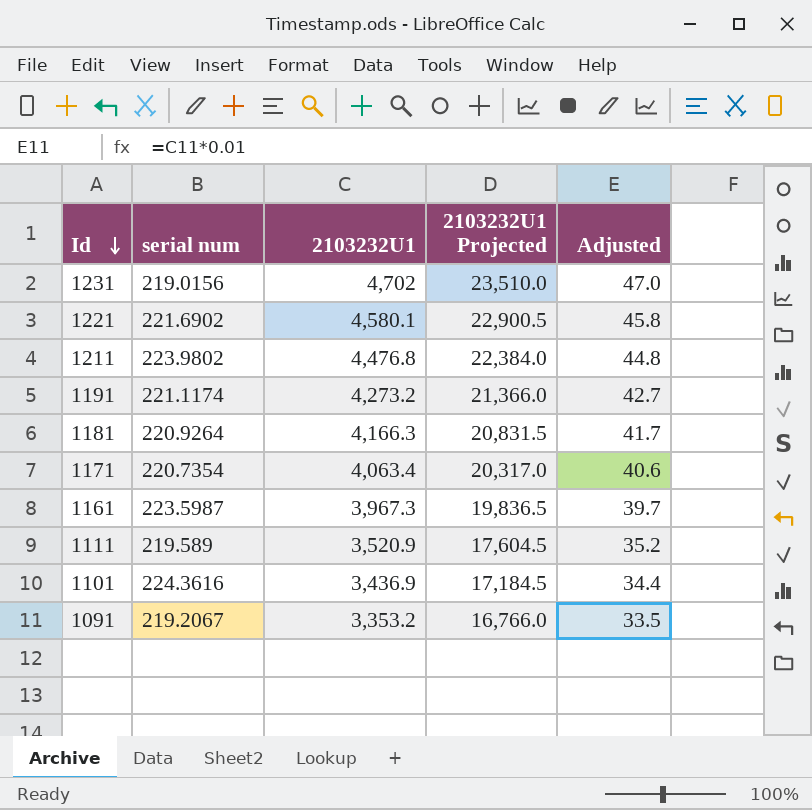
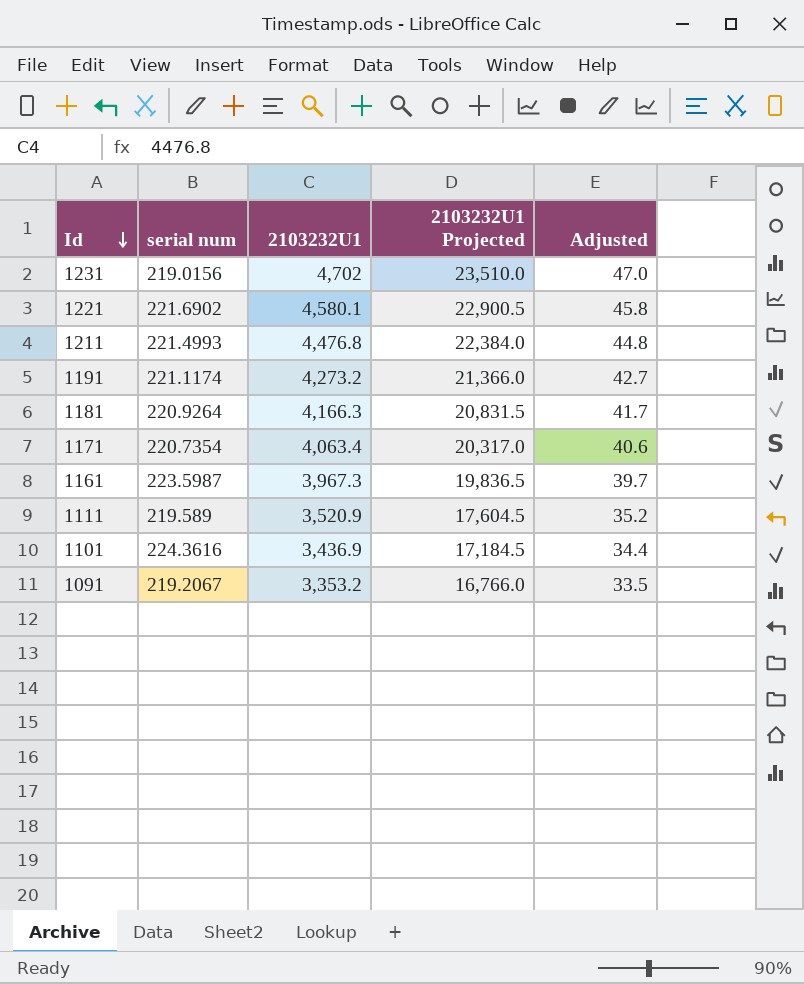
1211 | serial num: 223.9802 -> 221.4993

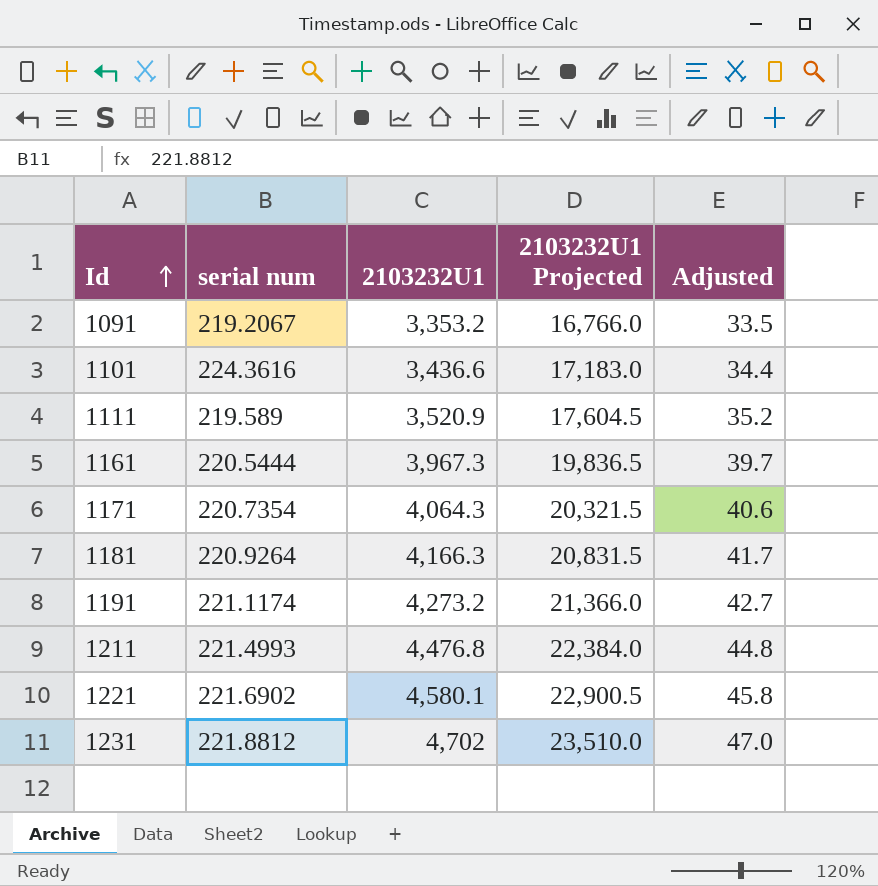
row order: Id descending -> Id ascending
1101 | 2103232U1: 3,436.9 -> 3,436.6
1101 | 2103232U1 Projected: 17,184.5 -> 17,183.0
1161 | serial num: 223.5987 -> 220.5444
1171 | 2103232U1: 4,063.4 -> 4,064.3
1171 | 2103232U1 Projected: 20,317.0 -> 20,321.5
1231 | serial num: 219.0156 -> 221.8812

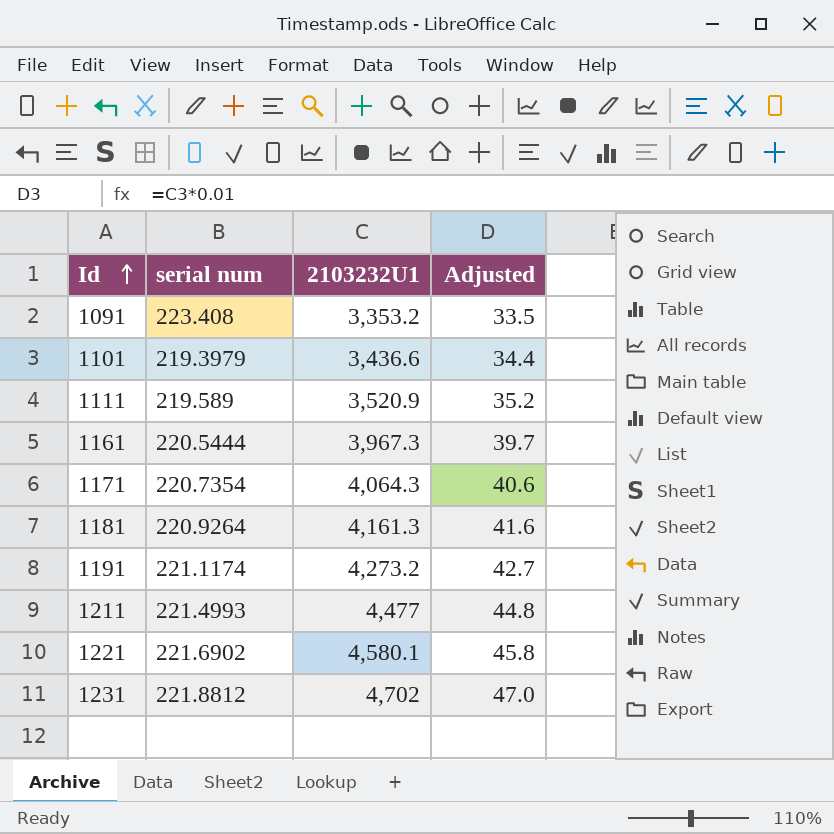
column 2103232U1 Projected | formula: [2103232U1] * 5 -> none
1091 | serial num: 219.2067 -> 223.408
1101 | serial num: 224.3616 -> 219.3979
1181 | 2103232U1: 4,166.3 -> 4,161.3
1181 | Adjusted: 41.7 -> 41.6
1211 | 2103232U1: 4,476.8 -> 4,477

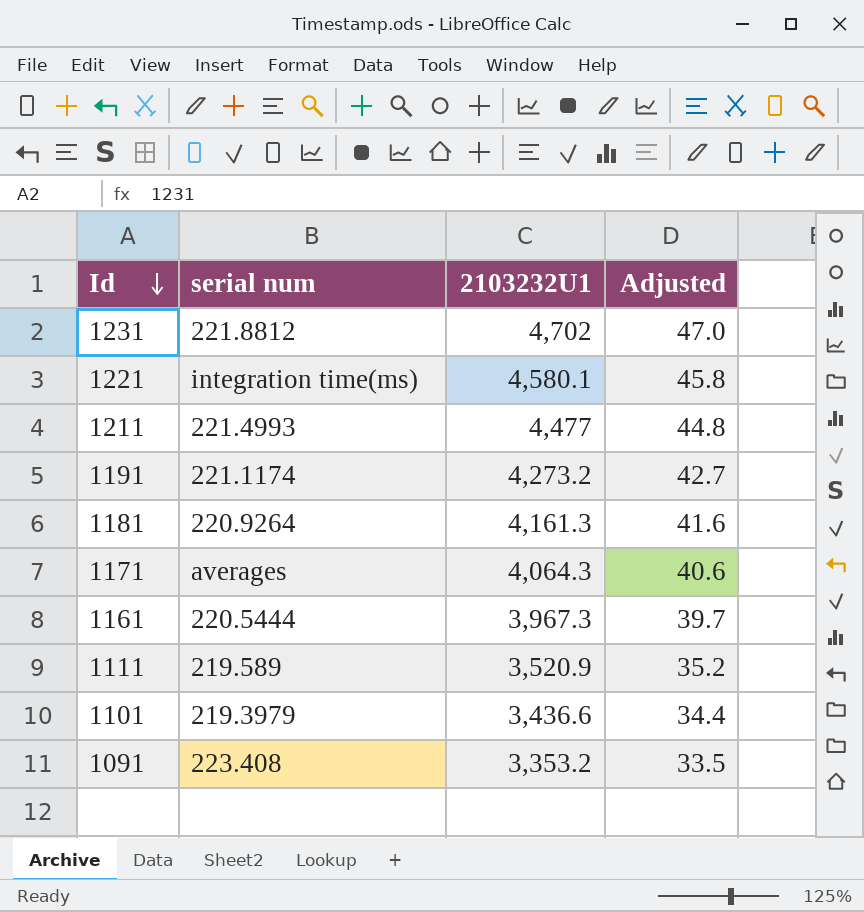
row order: Id ascending -> Id descending
1221 | serial num: 221.6902 -> integration time(ms)
1171 | serial num: 220.7354 -> averages

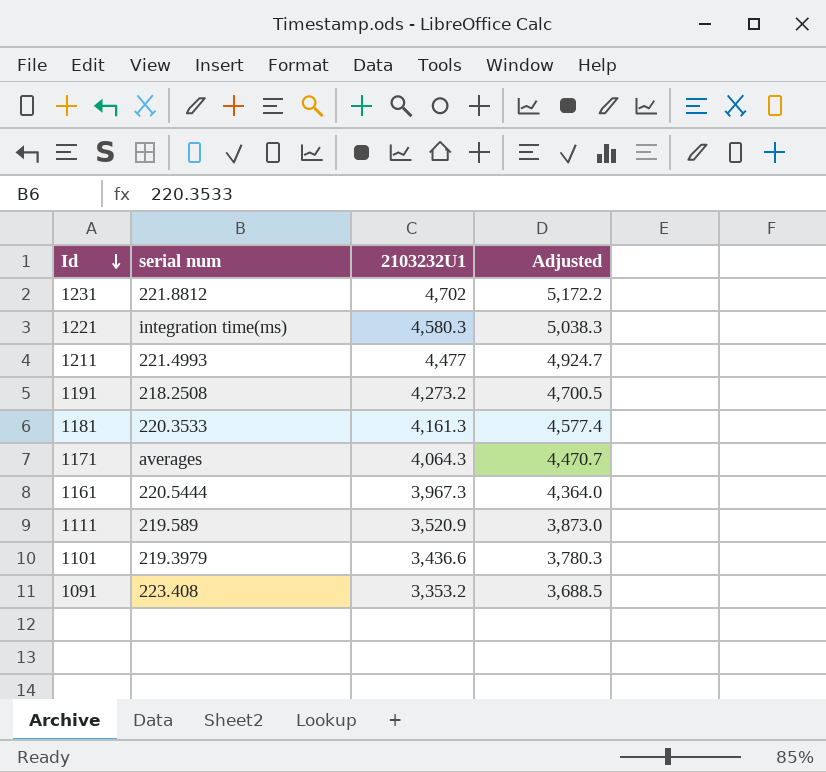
column Adjusted | formula: [2103232U1] * 0.01 -> [2103232U1] * 1.1
1221 | 2103232U1: 4,580.1 -> 4,580.3
1191 | serial num: 221.1174 -> 218.2508
1181 | serial num: 220.9264 -> 220.3533

